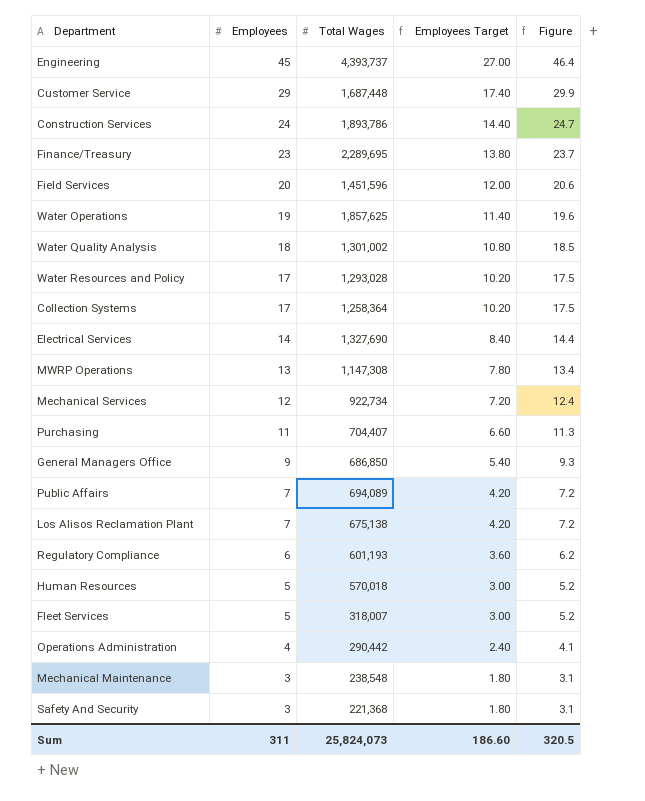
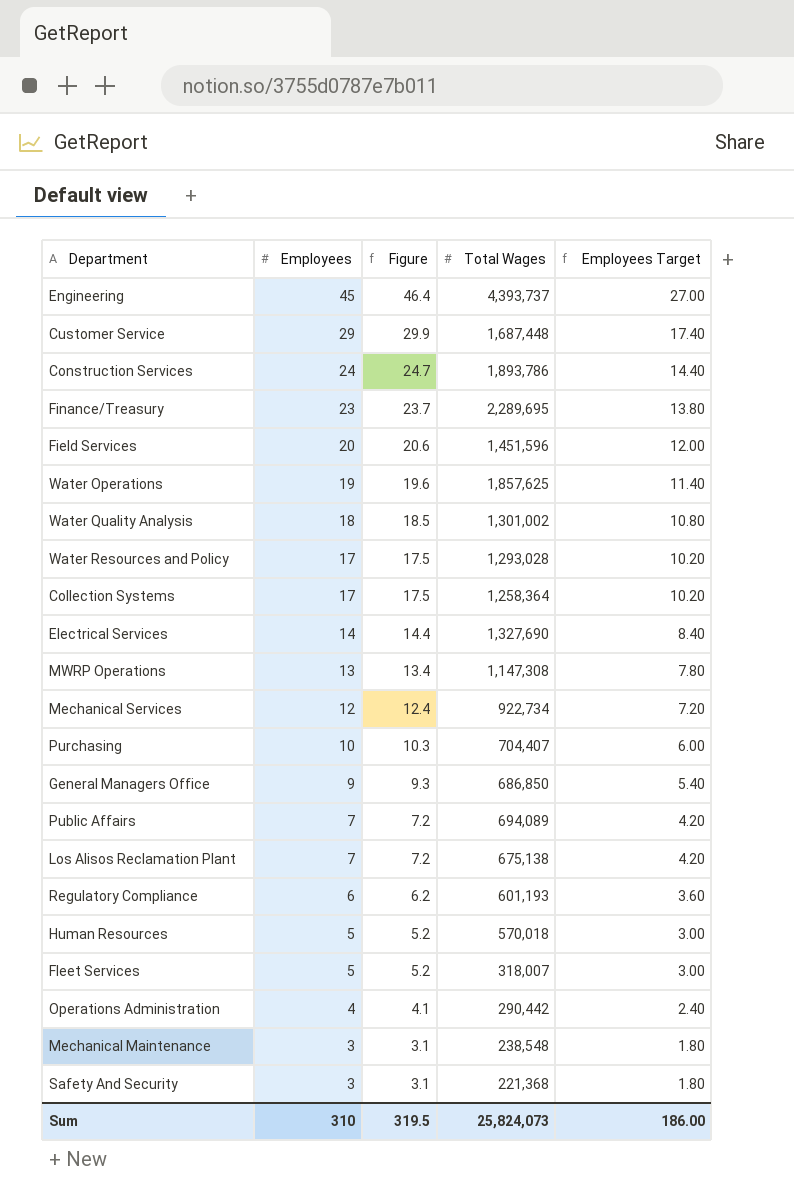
column Figure | position: 5 -> 3
Purchasing | Employees: 11 -> 10
Purchasing | Figure: 11.3 -> 10.3
Purchasing | Employees Target: 6.60 -> 6.00
Sum | Employees: 311 -> 310
Sum | Figure: 320.5 -> 319.5
Sum | Employees Target: 186.60 -> 186.00

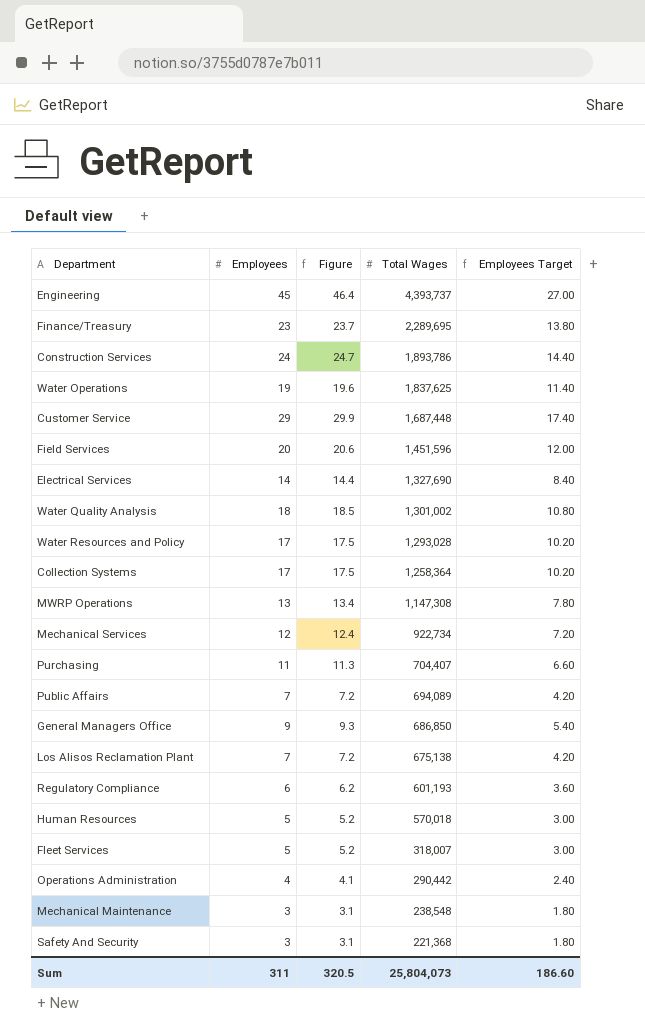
row order: Employees descending -> Total Wages descending
Water Operations | Total Wages: 1,857,625 -> 1,837,625
Purchasing | Employees: 10 -> 11
Purchasing | Figure: 10.3 -> 11.3
Purchasing | Employees Target: 6.00 -> 6.60
Sum | Employees: 310 -> 311
Sum | Figure: 319.5 -> 320.5
Sum | Total Wages: 25,824,073 -> 25,804,073
Sum | Employees Target: 186.00 -> 186.60

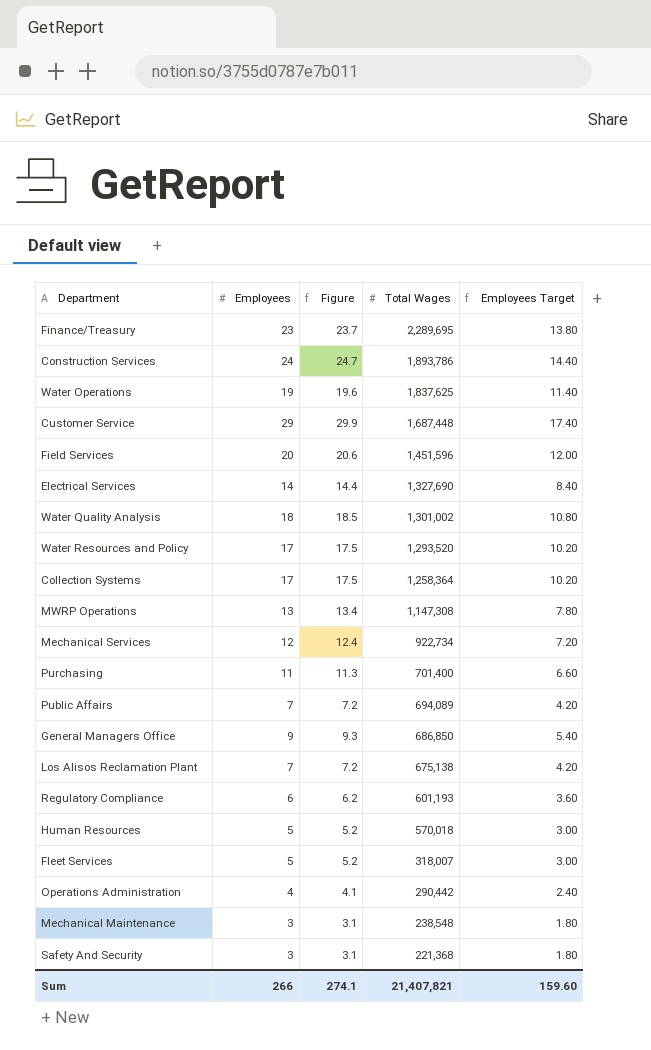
row Engineering: 45 | 46.4 | 4,393,737 | 27.00 -> none
Water Resources and Policy | Total Wages: 1,293,028 -> 1,293,520
Purchasing | Total Wages: 704,407 -> 701,400
Sum | Employees: 311 -> 266
Sum | Figure: 320.5 -> 274.1
Sum | Total Wages: 25,804,073 -> 21,407,821
Sum | Employees Target: 186.60 -> 159.60

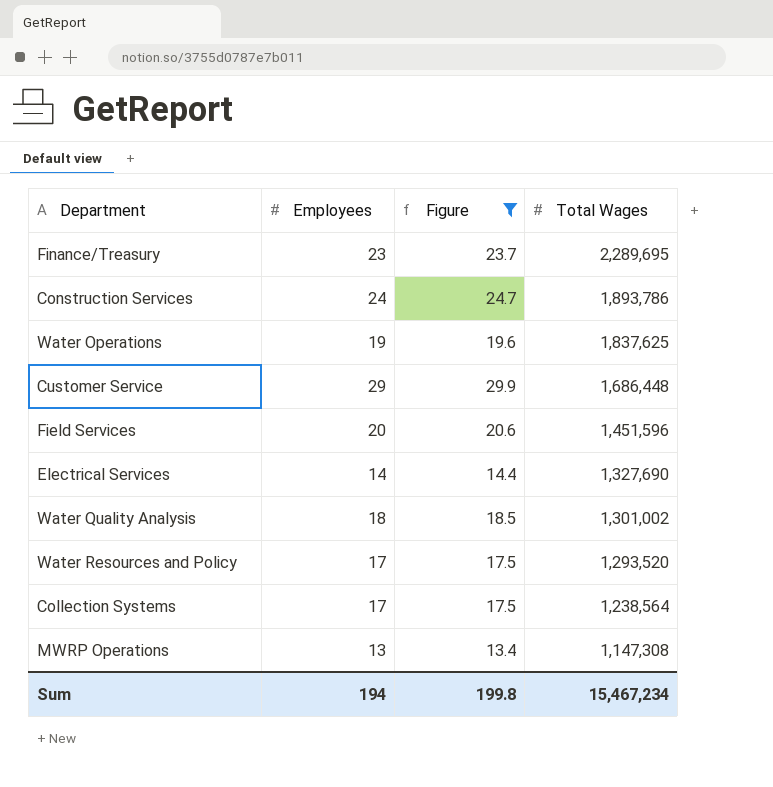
filter: none -> Figure >= 13.4
column Employees Target | formula: [Employees] * 0.6 -> none
Customer Service | Total Wages: 1,687,448 -> 1,686,448
Collection Systems | Total Wages: 1,258,364 -> 1,238,564
Sum | Employees: 266 -> 194
Sum | Figure: 274.1 -> 199.8
Sum | Total Wages: 21,407,821 -> 15,467,234

